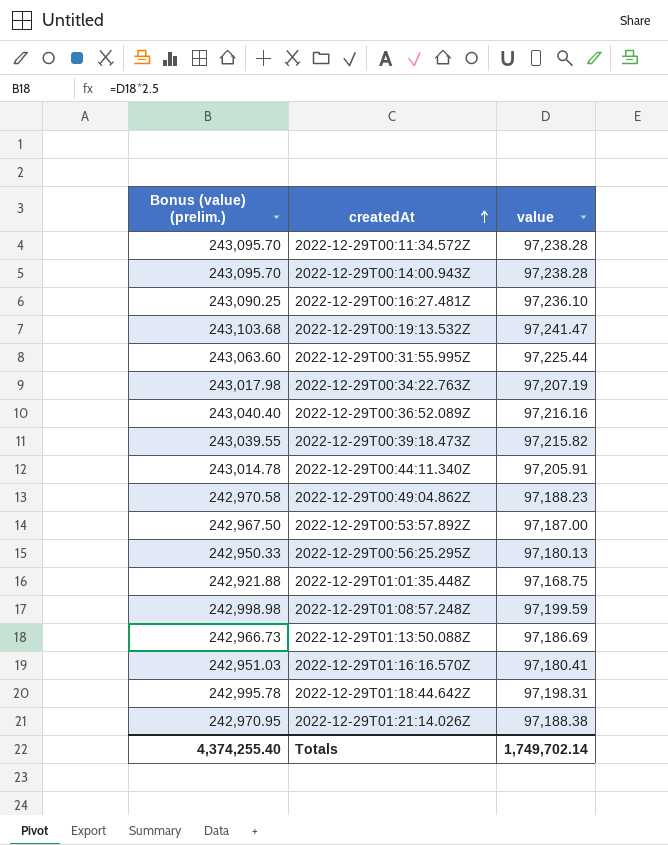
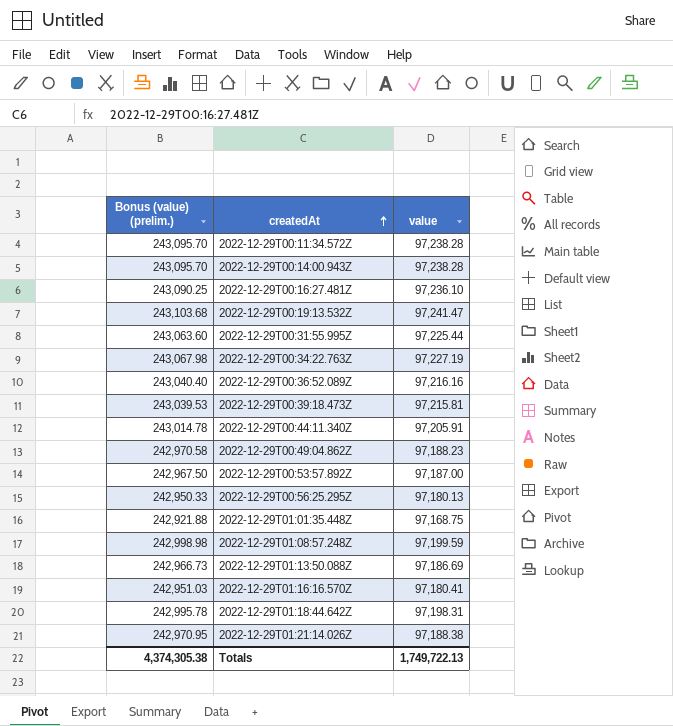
2022-12-29T00:34:22.763Z | Bonus (value) (prelim.): 243,017.98 -> 243,067.98
2022-12-29T00:34:22.763Z | value: 97,207.19 -> 97,227.19
2022-12-29T00:39:18.473Z | Bonus (value) (prelim.): 243,039.55 -> 243,039.53
2022-12-29T00:39:18.473Z | value: 97,215.82 -> 97,215.81
Totals | Bonus (value) (prelim.): 4,374,255.40 -> 4,374,305.38
Totals | value: 1,749,702.14 -> 1,749,722.13

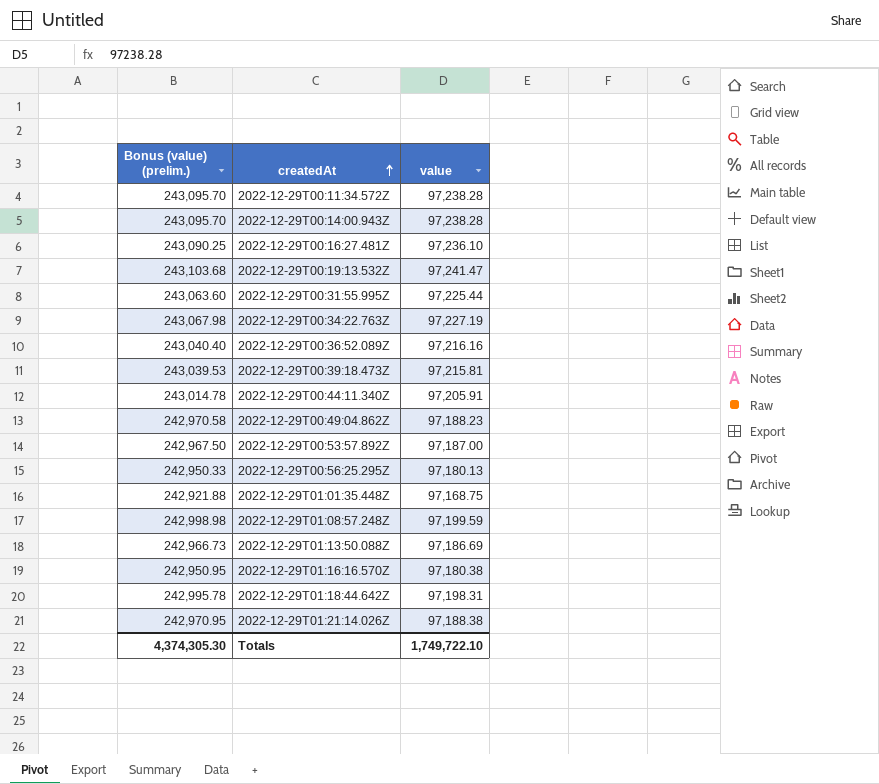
2022-12-29T01:16:16.570Z | Bonus (value) (prelim.): 242,951.03 -> 242,950.95
2022-12-29T01:16:16.570Z | value: 97,180.41 -> 97,180.38
Totals | Bonus (value) (prelim.): 4,374,305.38 -> 4,374,305.30
Totals | value: 1,749,722.13 -> 1,749,722.10

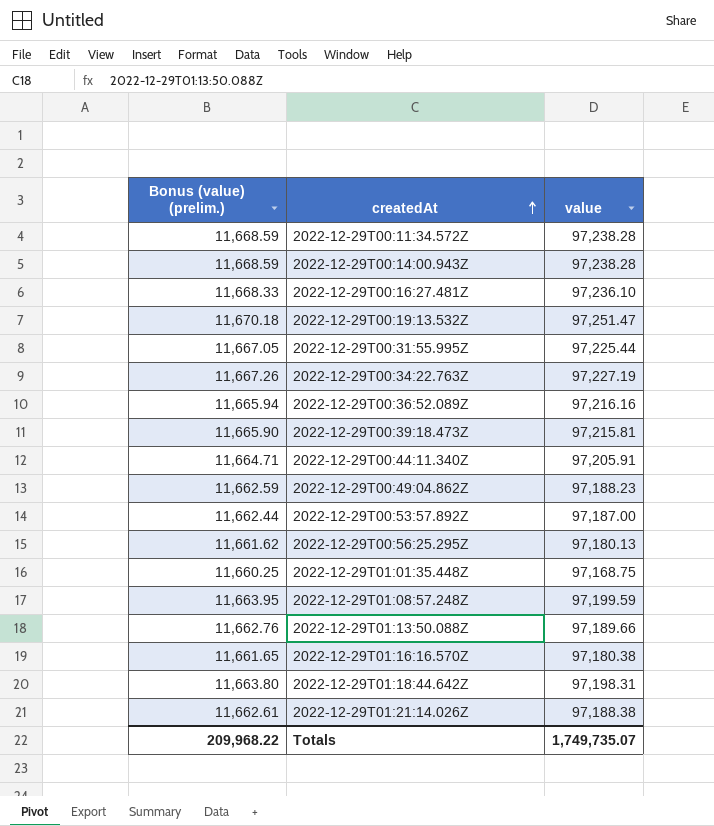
column Bonus (value) (prelim.) | formula: [value] * 2.5 -> [value] * 0.12
2022-12-29T00:19:13.532Z | value: 97,241.47 -> 97,251.47
2022-12-29T01:13:50.088Z | value: 97,186.69 -> 97,189.66
Totals | Bonus (value) (prelim.): 4,374,305.30 -> 209,968.22
Totals | value: 1,749,722.10 -> 1,749,735.07

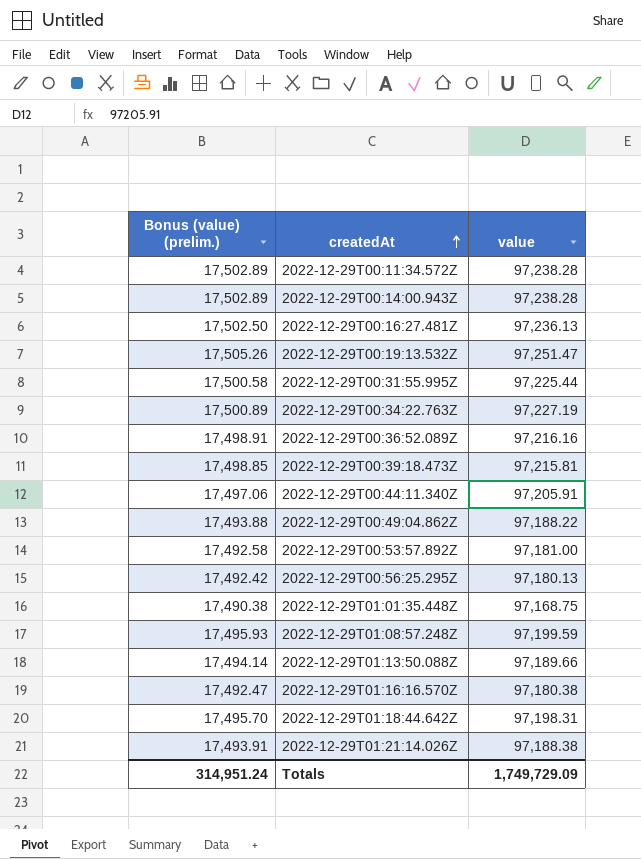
column Bonus (value) (prelim.) | formula: [value] * 0.12 -> [value] * 0.18
2022-12-29T00:16:27.481Z | value: 97,236.10 -> 97,236.13
2022-12-29T00:49:04.862Z | value: 97,188.23 -> 97,188.22
2022-12-29T00:53:57.892Z | value: 97,187.00 -> 97,181.00
Totals | Bonus (value) (prelim.): 209,968.22 -> 314,951.24
Totals | value: 1,749,735.07 -> 1,749,729.09

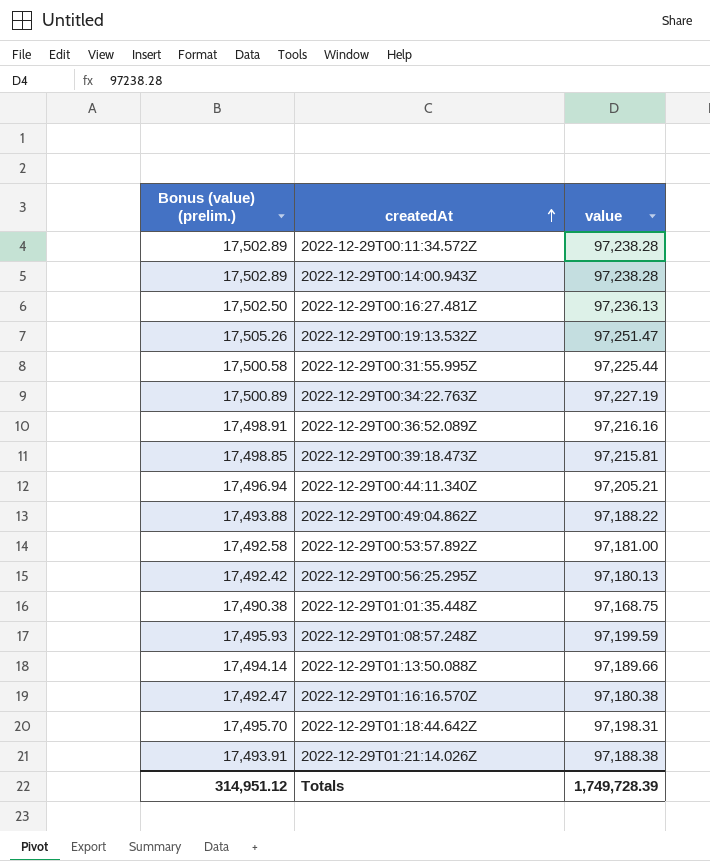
2022-12-29T00:44:11.340Z | Bonus (value) (prelim.): 17,497.06 -> 17,496.94
2022-12-29T00:44:11.340Z | value: 97,205.91 -> 97,205.21
Totals | Bonus (value) (prelim.): 314,951.24 -> 314,951.12
Totals | value: 1,749,729.09 -> 1,749,728.39

